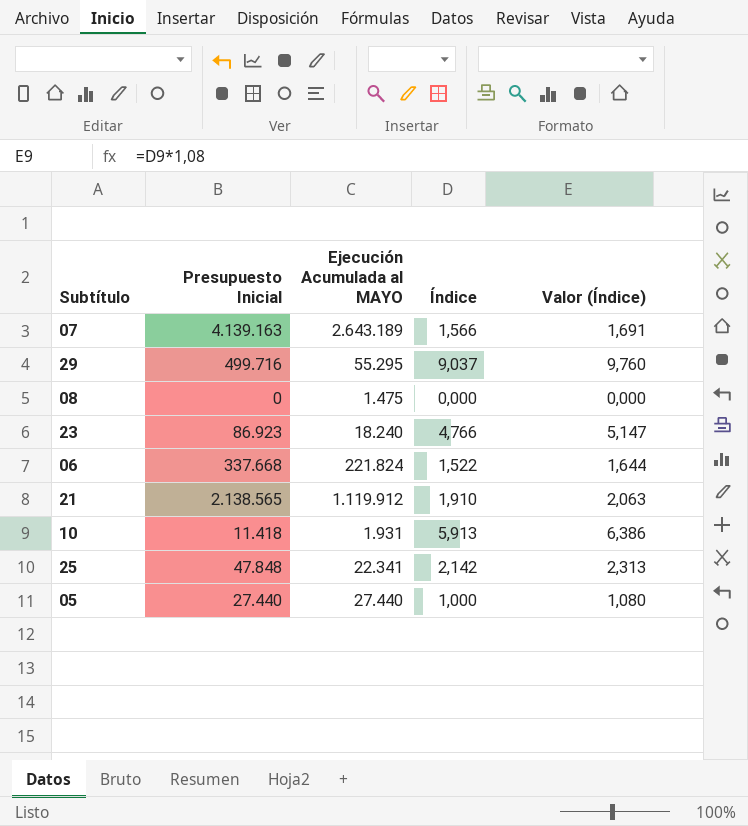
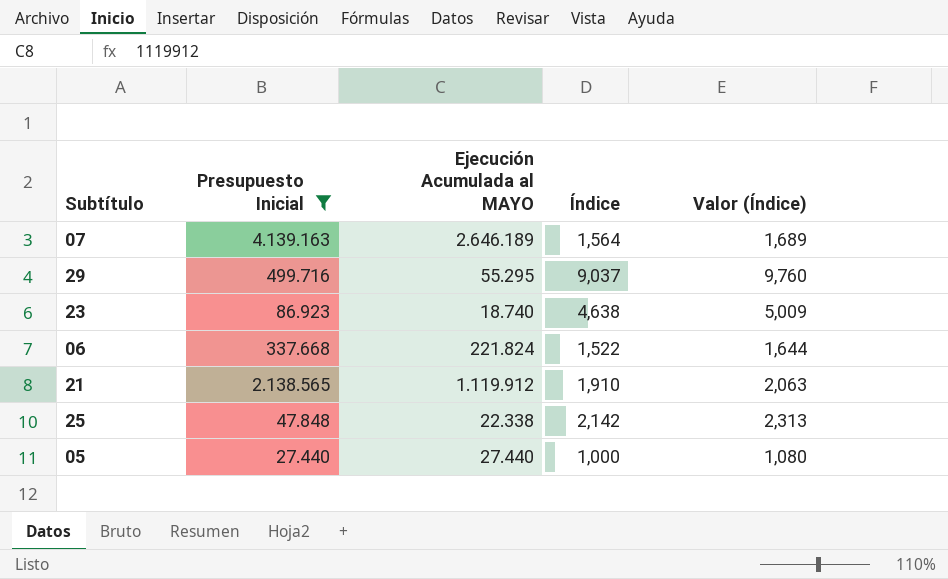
filter: none -> Presupuesto Inicial >= 27.440
07 | Ejecución Acumulada al MAYO: 2.643.189 -> 2.646.189
07 | Índice: 1,566 -> 1,564
07 | Valor (Índice): 1,691 -> 1,689
23 | Ejecución Acumulada al MAYO: 18.240 -> 18.740
23 | Índice: 4,766 -> 4,638
23 | Valor (Índice): 5,147 -> 5,009
25 | Ejecución Acumulada al MAYO: 22.341 -> 22.338

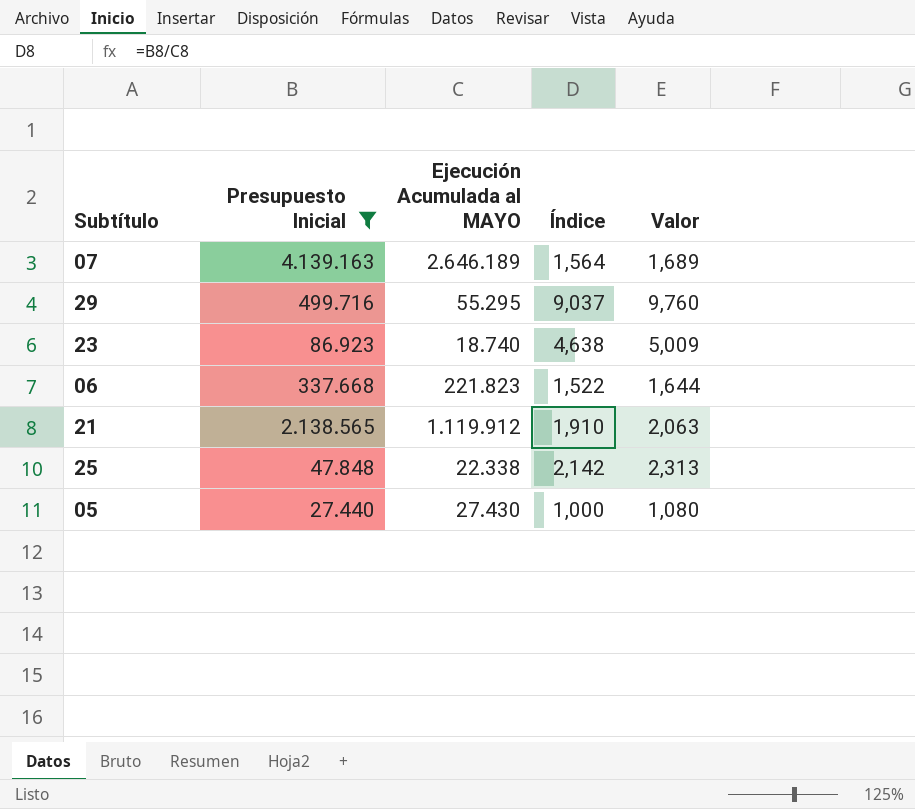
column name: Valor (Índice) -> Valor
06 | Ejecución Acumulada al MAYO: 221.824 -> 221.823
05 | Ejecución Acumulada al MAYO: 27.440 -> 27.430

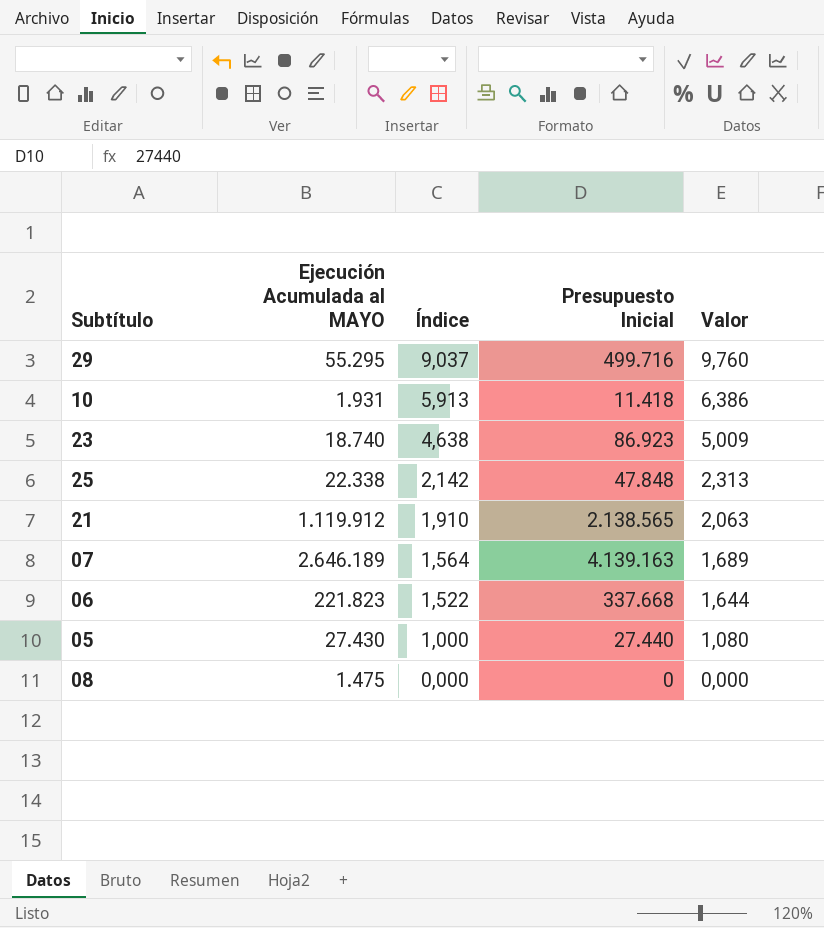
filter: Presupuesto Inicial >= 27.440 -> none
row order: none -> Índice descending
column Presupuesto Inicial | position: 2 -> 4

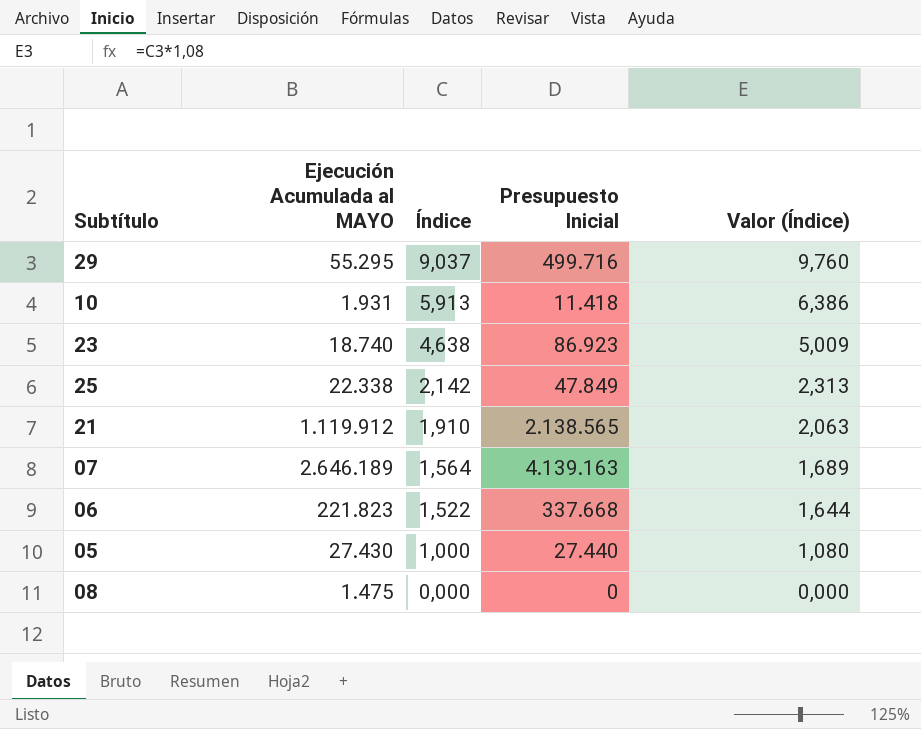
column name: Valor -> Valor (Índice)
25 | Presupuesto Inicial: 47.848 -> 47.849

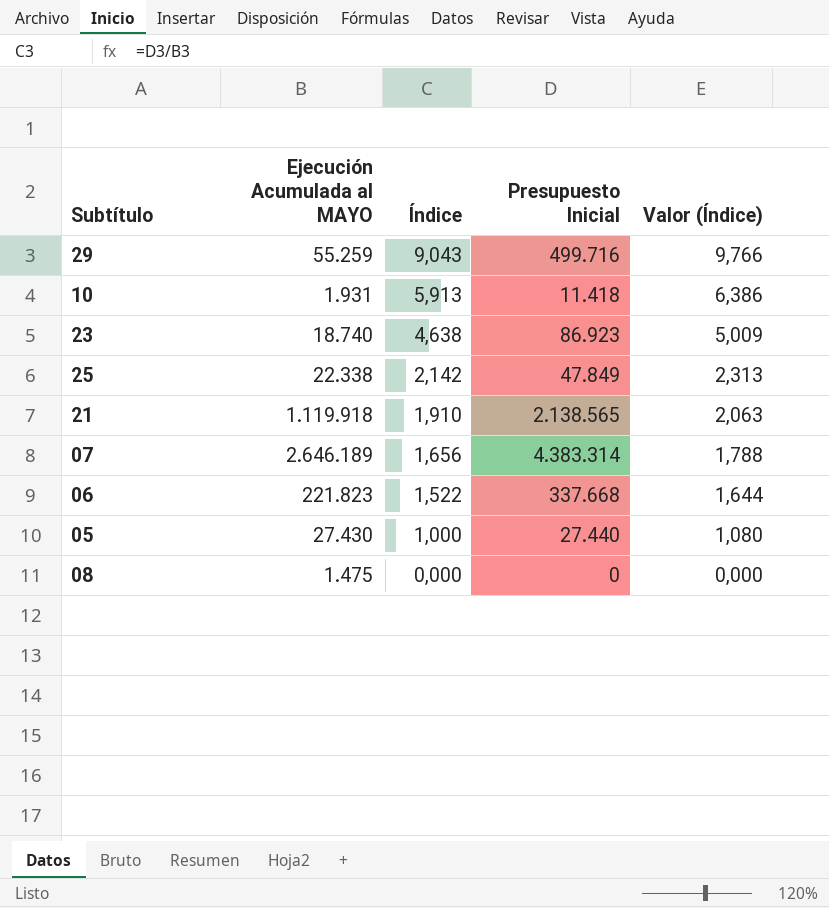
29 | Ejecución Acumulada al MAYO: 55.295 -> 55.259
29 | Índice: 9,037 -> 9,043
29 | Valor (Índice): 9,760 -> 9,766
21 | Ejecución Acumulada al MAYO: 1.119.912 -> 1.119.918
07 | Índice: 1,564 -> 1,656
07 | Presupuesto Inicial: 4.139.163 -> 4.383.314
07 | Valor (Índice): 1,689 -> 1,788

